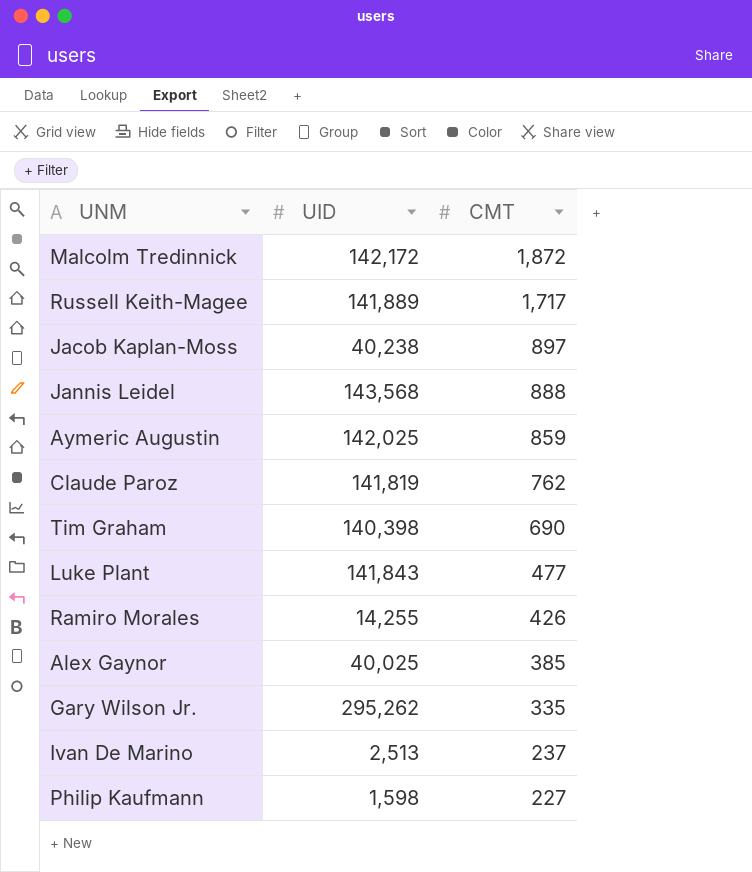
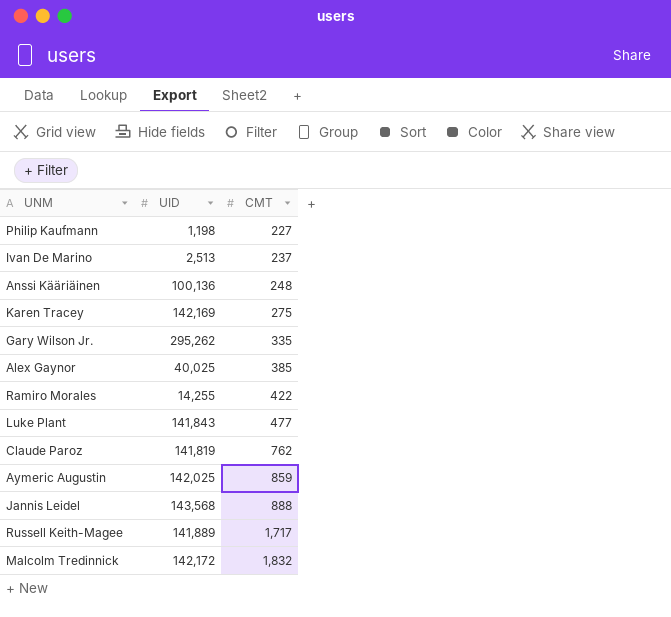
row order: CMT descending -> CMT ascending
row Jacob Kaplan-Moss: 40,238 | 897 -> none
row Tim Graham: 140,398 | 690 -> none
Philip Kaufmann | UID: 1,598 -> 1,198
row Anssi Kääriäinen: none -> 100,136 | 248
row Karen Tracey: none -> 142,169 | 275
Ramiro Morales | CMT: 426 -> 422
Malcolm Tredinnick | CMT: 1,872 -> 1,832

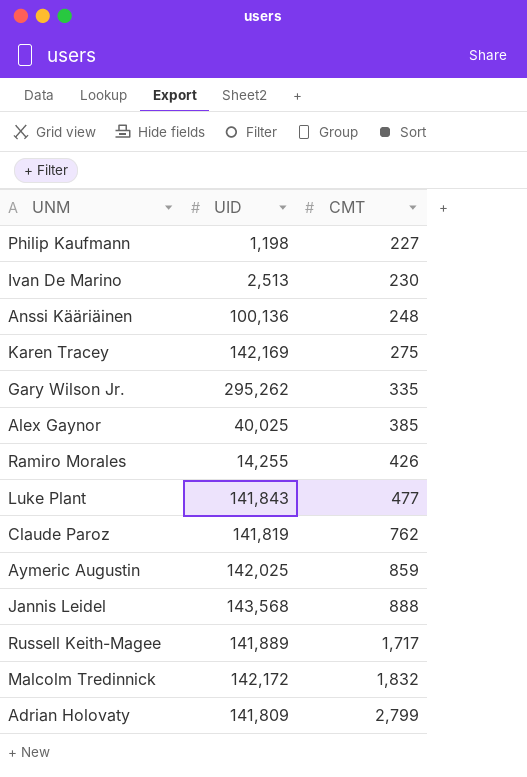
Ivan De Marino | CMT: 237 -> 230
Ramiro Morales | CMT: 422 -> 426
row Adrian Holovaty: none -> 141,809 | 2,799

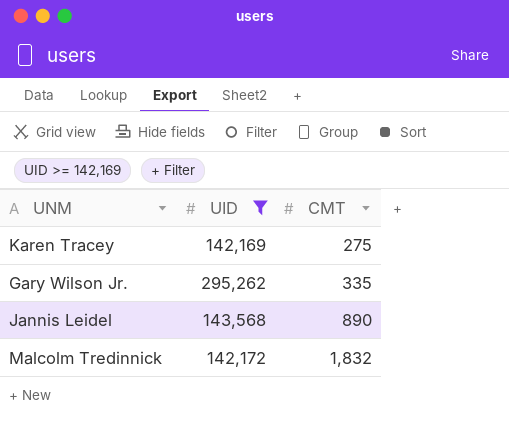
filter: none -> UID >= 142,169
Jannis Leidel | CMT: 888 -> 890

